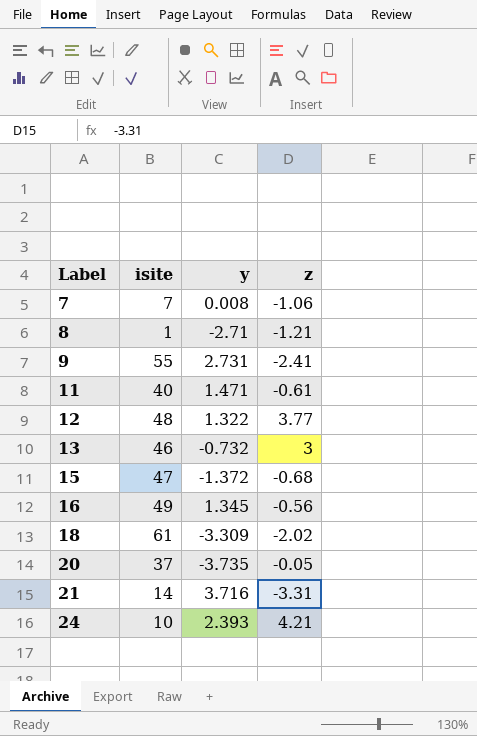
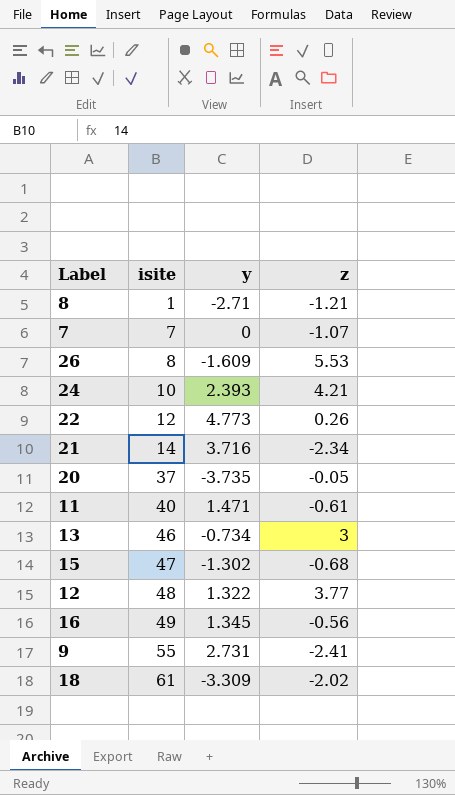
row order: Label ascending -> isite ascending
7 | y: 0.008 -> 0
7 | z: -1.06 -> -1.07
row 26: none -> 8 | -1.609 | 5.53
row 22: none -> 12 | 4.773 | 0.26
21 | z: -3.31 -> -2.34
13 | y: -0.732 -> -0.734
15 | y: -1.372 -> -1.302

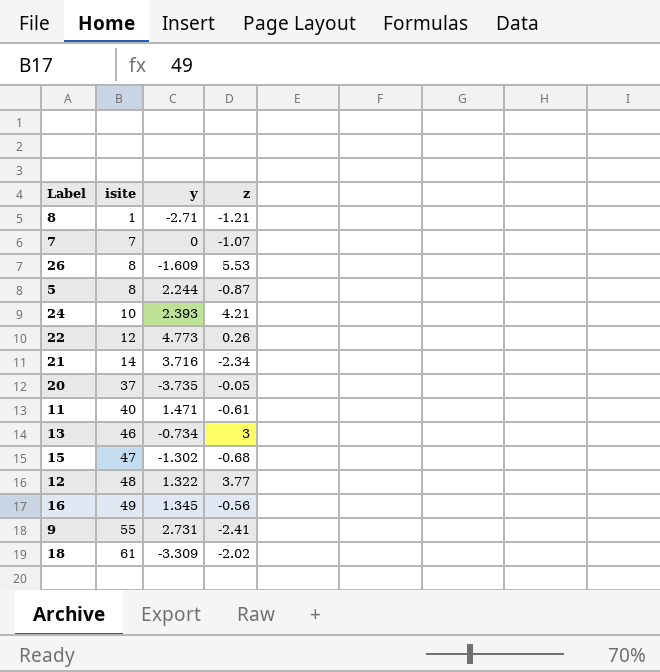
row 5: none -> 8 | 2.244 | -0.87

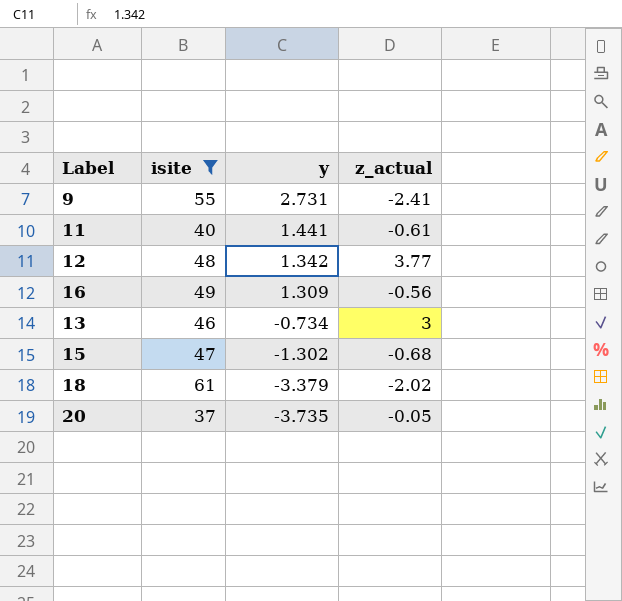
filter: none -> isite >= 37
row order: isite ascending -> y descending
column name: z -> z_actual
11 | y: 1.471 -> 1.441
12 | y: 1.322 -> 1.342
16 | y: 1.345 -> 1.309
18 | y: -3.309 -> -3.379

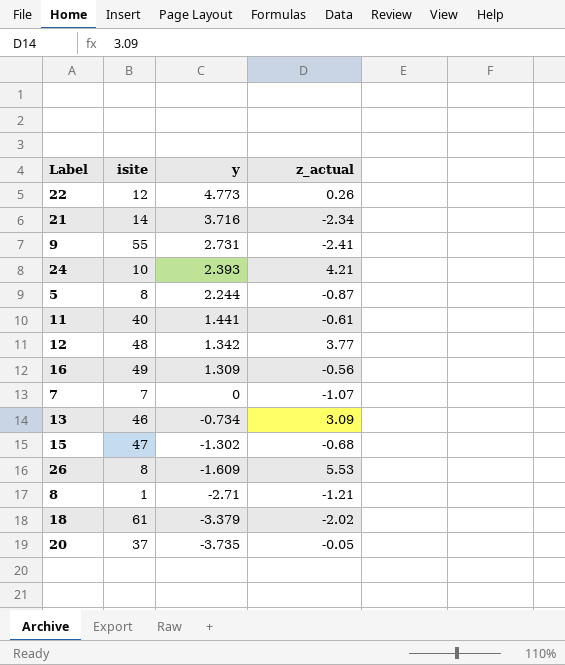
filter: isite >= 37 -> none
13 | z_actual: 3 -> 3.09

